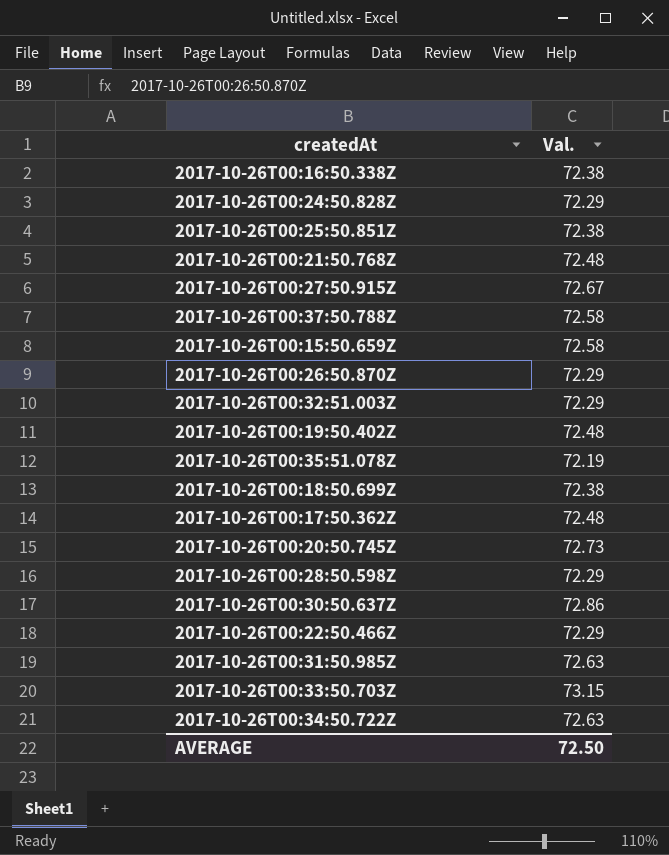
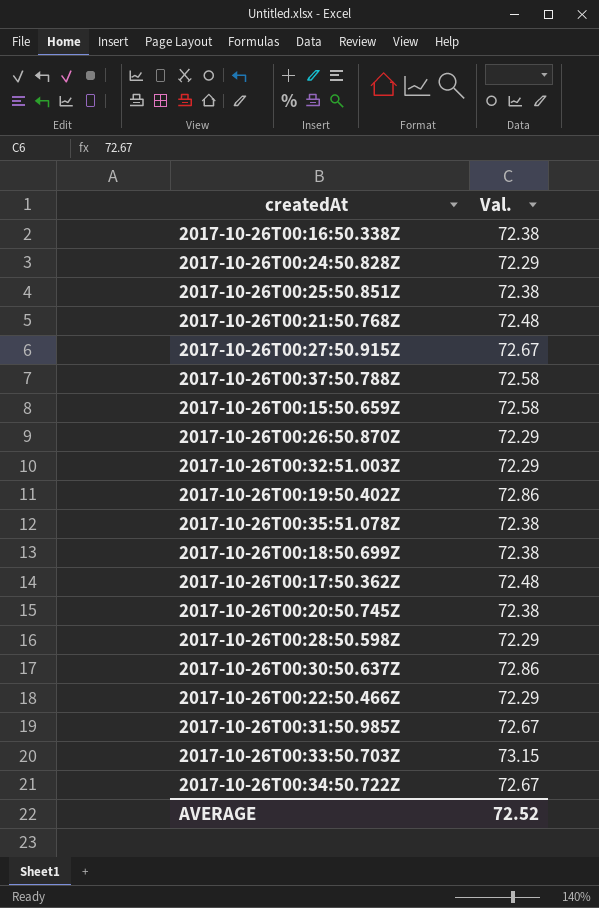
2017-10-26T00:19:50.402Z | Val.: 72.48 -> 72.86
2017-10-26T00:35:51.078Z | Val.: 72.19 -> 72.38
2017-10-26T00:20:50.745Z | Val.: 72.73 -> 72.38
2017-10-26T00:31:50.985Z | Val.: 72.63 -> 72.67
2017-10-26T00:34:50.722Z | Val.: 72.63 -> 72.67
AVERAGE | Val.: 72.50 -> 72.52

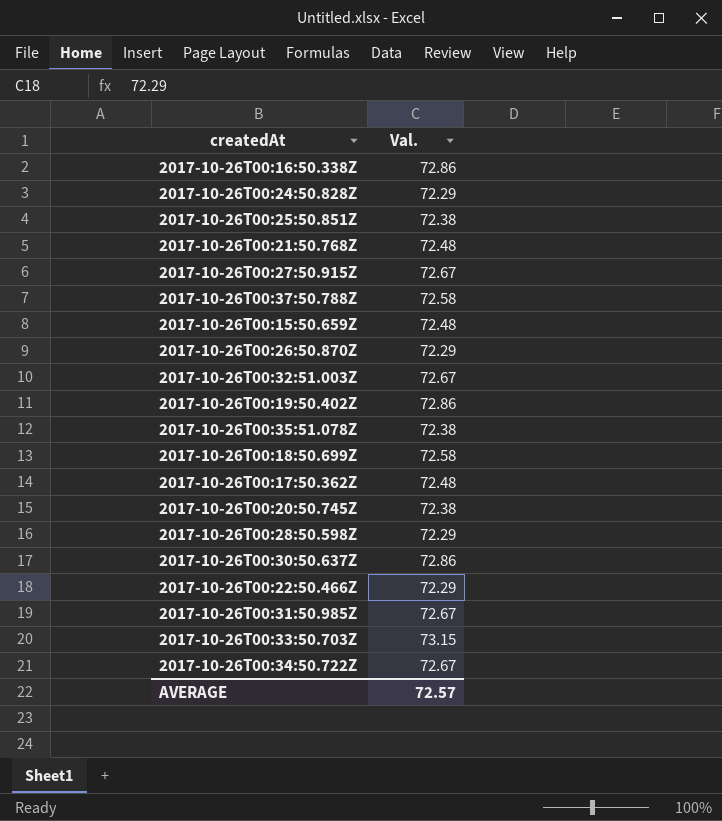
2017-10-26T00:16:50.338Z | Val.: 72.38 -> 72.86
2017-10-26T00:15:50.659Z | Val.: 72.58 -> 72.48
2017-10-26T00:32:51.003Z | Val.: 72.29 -> 72.67
2017-10-26T00:18:50.699Z | Val.: 72.38 -> 72.58
AVERAGE | Val.: 72.52 -> 72.57

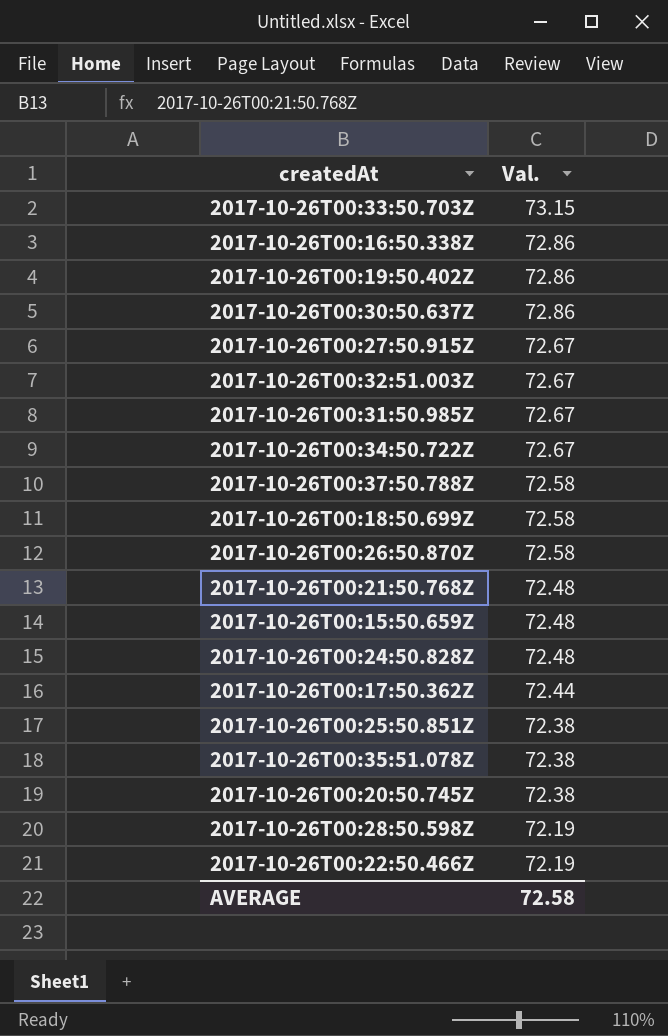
row order: none -> Val. descending
2017-10-26T00:26:50.870Z | Val.: 72.29 -> 72.58
2017-10-26T00:24:50.828Z | Val.: 72.29 -> 72.48
2017-10-26T00:17:50.362Z | Val.: 72.48 -> 72.44
2017-10-26T00:28:50.598Z | Val.: 72.29 -> 72.19
2017-10-26T00:22:50.466Z | Val.: 72.29 -> 72.19
AVERAGE | Val.: 72.57 -> 72.58

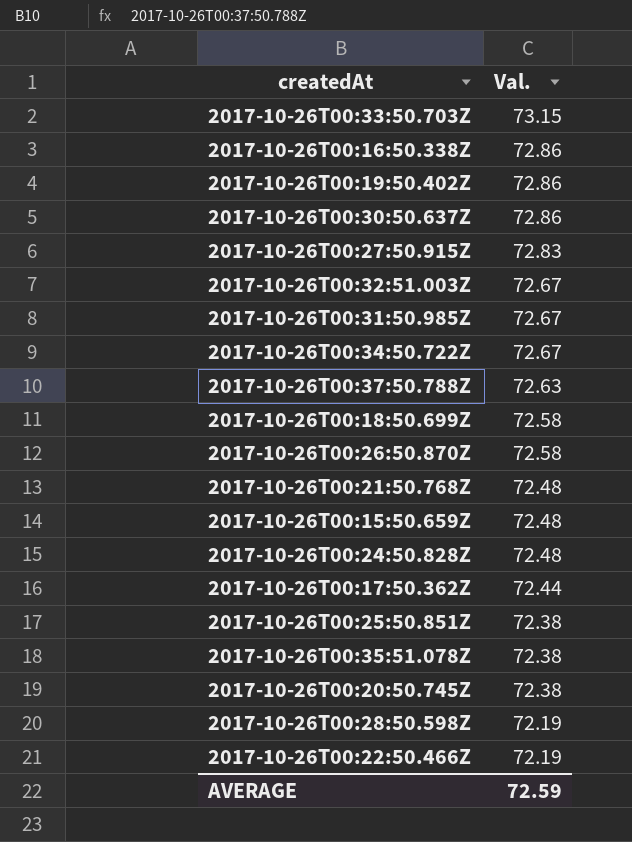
2017-10-26T00:27:50.915Z | Val.: 72.67 -> 72.83
2017-10-26T00:37:50.788Z | Val.: 72.58 -> 72.63
AVERAGE | Val.: 72.58 -> 72.59

